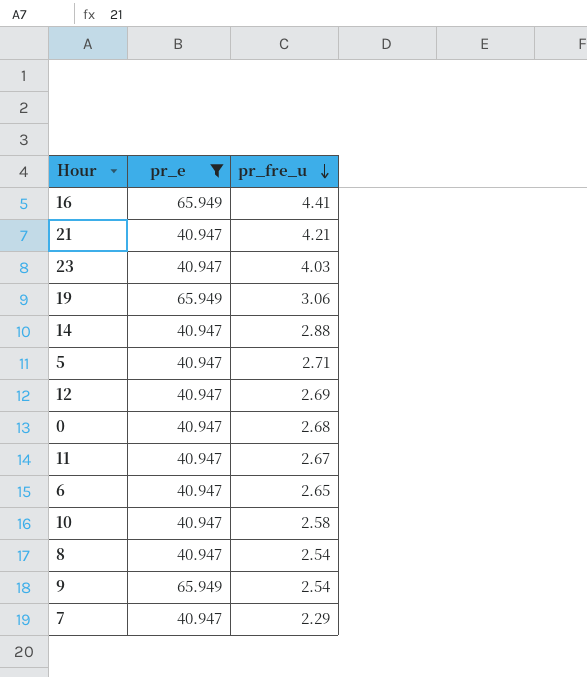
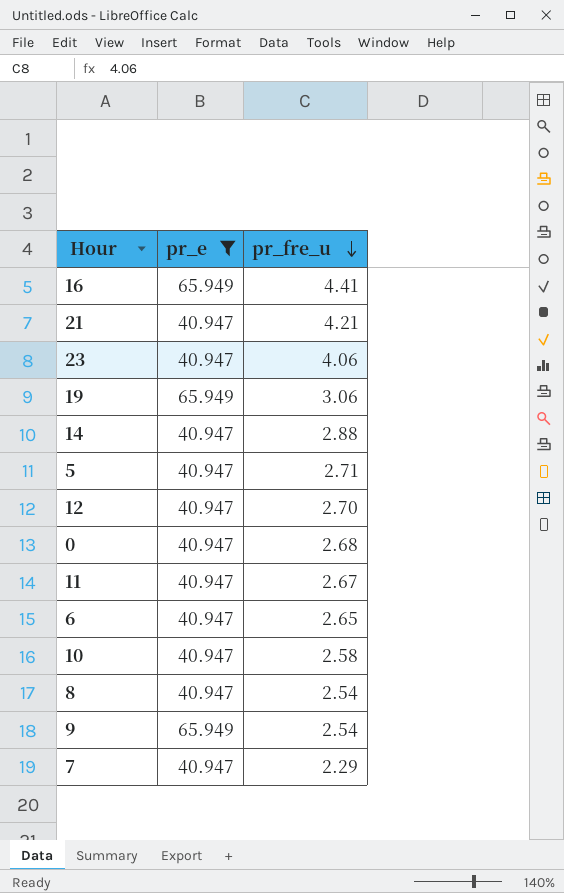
23 | pr_fre_u: 4.03 -> 4.06
12 | pr_fre_u: 2.69 -> 2.70

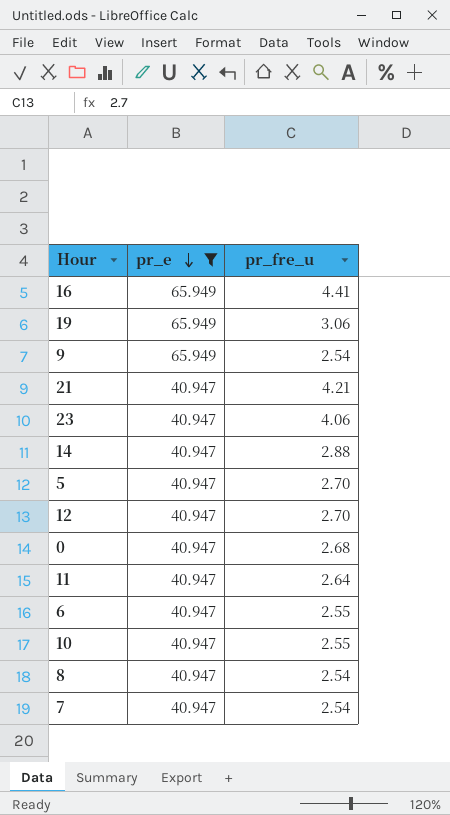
row order: pr_fre_u descending -> pr_e descending
5 | pr_fre_u: 2.71 -> 2.70
11 | pr_fre_u: 2.67 -> 2.64
6 | pr_fre_u: 2.65 -> 2.55
10 | pr_fre_u: 2.58 -> 2.55
7 | pr_fre_u: 2.29 -> 2.54

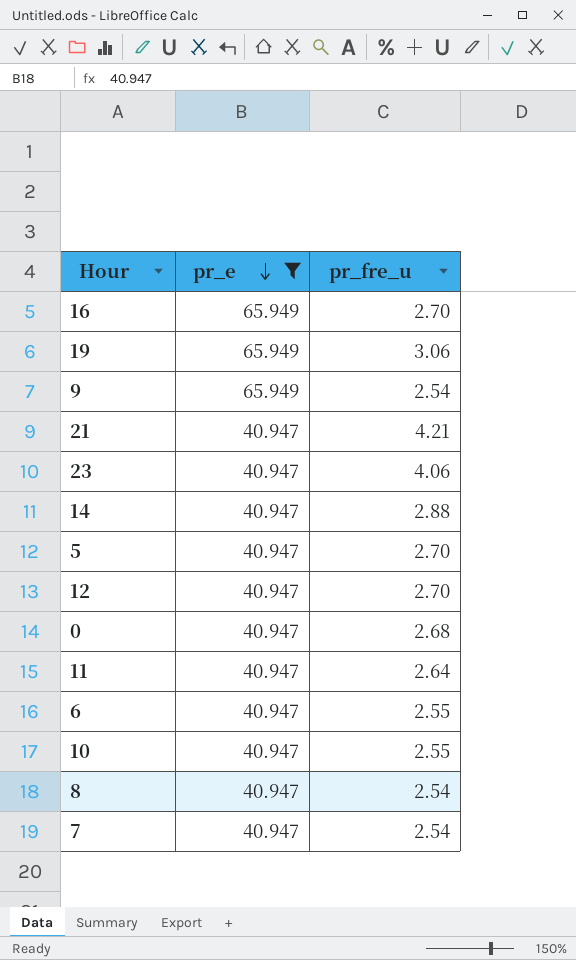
16 | pr_fre_u: 4.41 -> 2.70

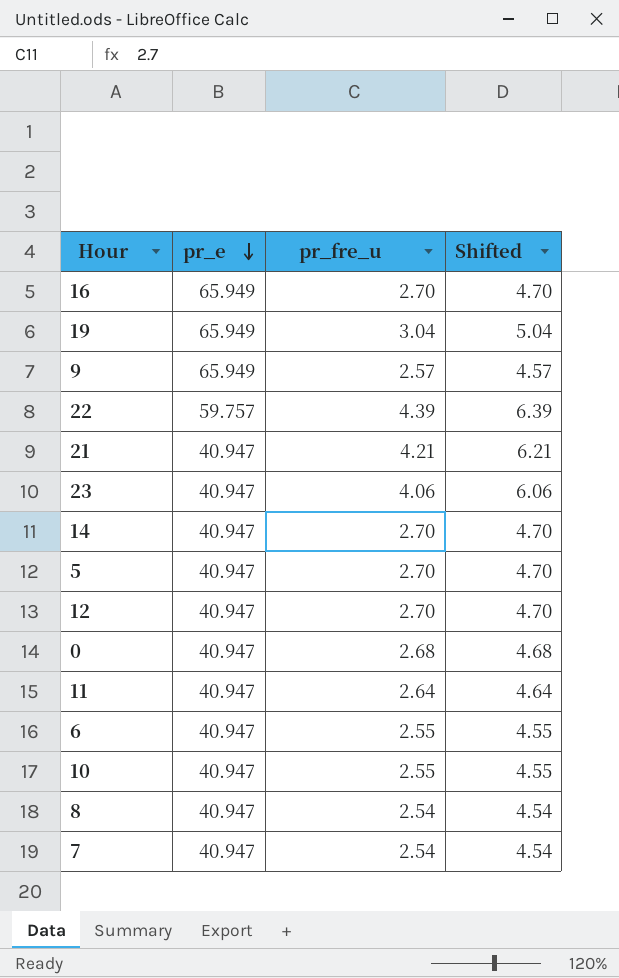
filter: pr_e != 59.757 -> none
column Shifted | formula: none -> [pr_fre_u] + 2
19 | pr_fre_u: 3.06 -> 3.04
9 | pr_fre_u: 2.54 -> 2.57
14 | pr_fre_u: 2.88 -> 2.70

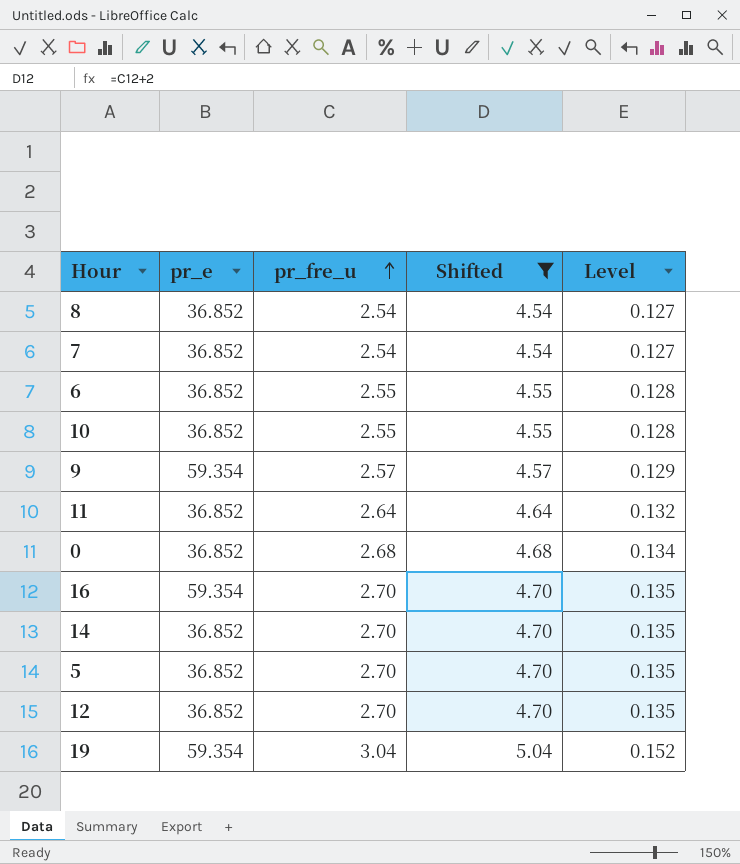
filter: none -> Shifted <= 5.04
row order: pr_e descending -> pr_fre_u ascending
column Level | formula: none -> [pr_fre_u] * 0.05
8 | pr_e: 40.947 -> 36.852
7 | pr_e: 40.947 -> 36.852
6 | pr_e: 40.947 -> 36.852
10 | pr_e: 40.947 -> 36.852
9 | pr_e: 65.949 -> 59.354
11 | pr_e: 40.947 -> 36.852
0 | pr_e: 40.947 -> 36.852
16 | pr_e: 65.949 -> 59.354
14 | pr_e: 40.947 -> 36.852
5 | pr_e: 40.947 -> 36.852
12 | pr_e: 40.947 -> 36.852
19 | pr_e: 65.949 -> 59.354

